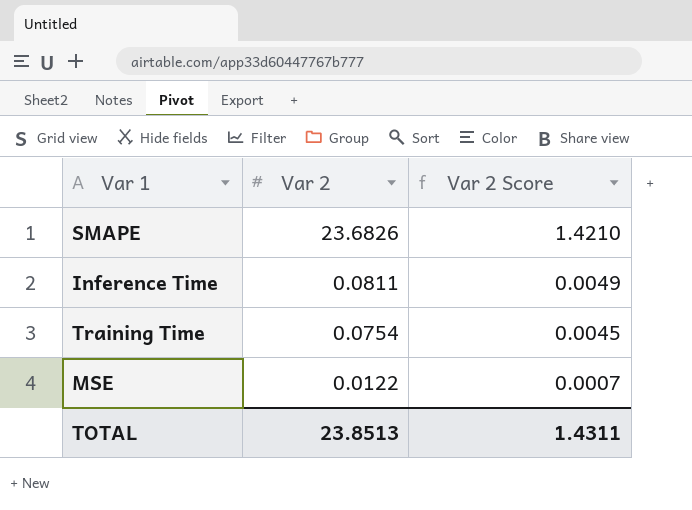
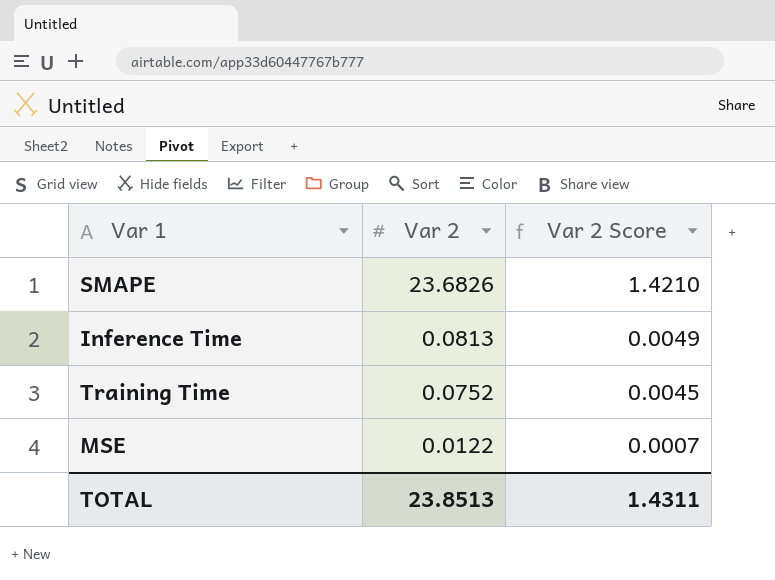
Inference Time | Var 2: 0.0811 -> 0.0813
Training Time | Var 2: 0.0754 -> 0.0752

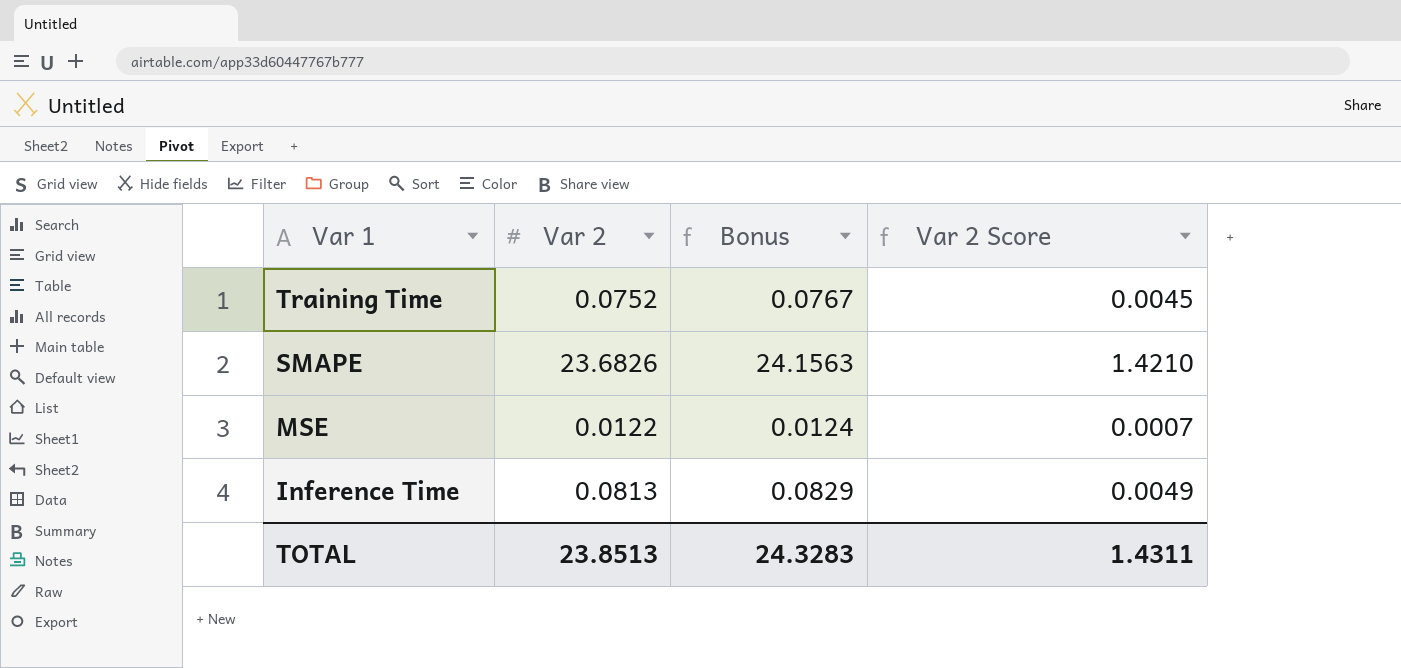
row order: Var 2 descending -> Var 1 descending
column Bonus | formula: none -> [Var 2] * 1.02

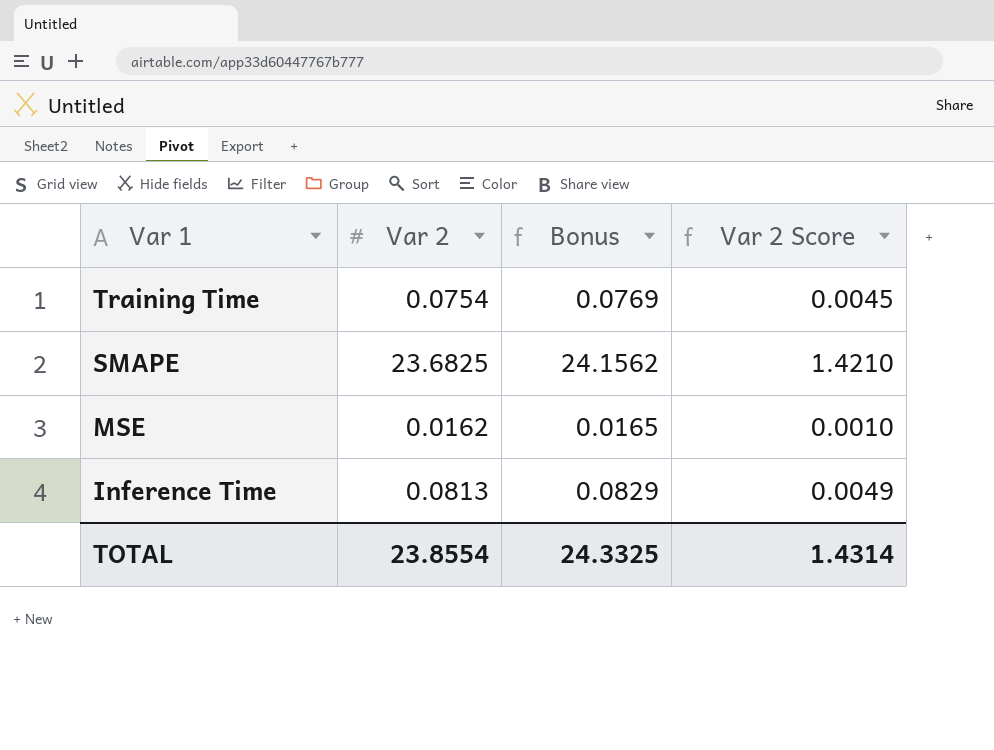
Training Time | Var 2: 0.0752 -> 0.0754
Training Time | Bonus: 0.0767 -> 0.0769
SMAPE | Var 2: 23.6826 -> 23.6825
SMAPE | Bonus: 24.1563 -> 24.1562
MSE | Var 2: 0.0122 -> 0.0162
MSE | Bonus: 0.0124 -> 0.0165
MSE | Var 2 Score: 0.0007 -> 0.0010
TOTAL | Var 2: 23.8513 -> 23.8554
TOTAL | Bonus: 24.3283 -> 24.3325
TOTAL | Var 2 Score: 1.4311 -> 1.4314

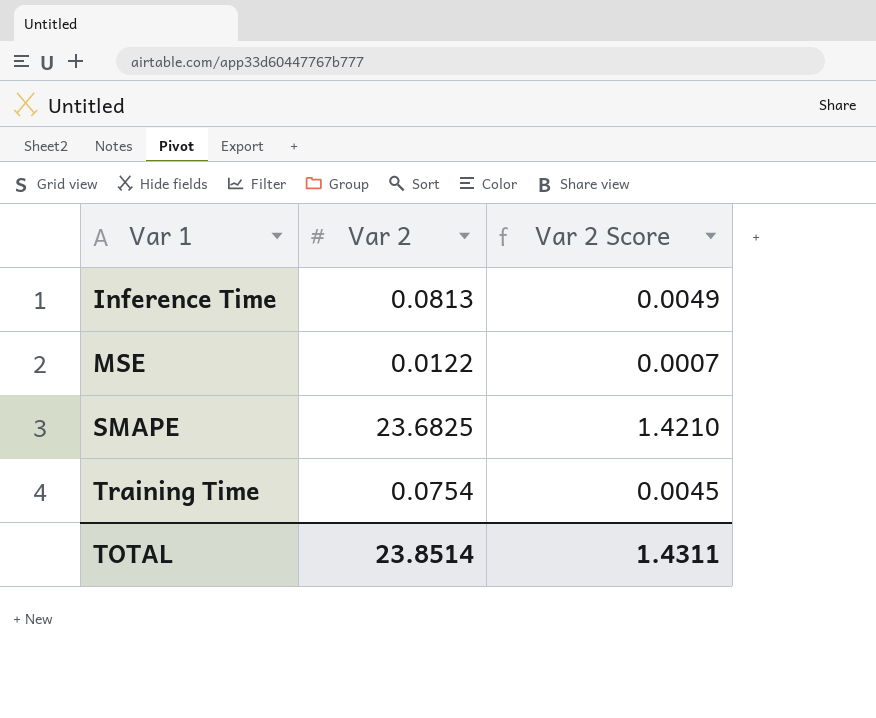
row order: Var 1 descending -> Var 1 ascending
column Bonus | formula: [Var 2] * 1.02 -> none
MSE | Var 2: 0.0162 -> 0.0122
MSE | Var 2 Score: 0.0010 -> 0.0007
TOTAL | Var 2: 23.8554 -> 23.8514
TOTAL | Var 2 Score: 1.4314 -> 1.4311

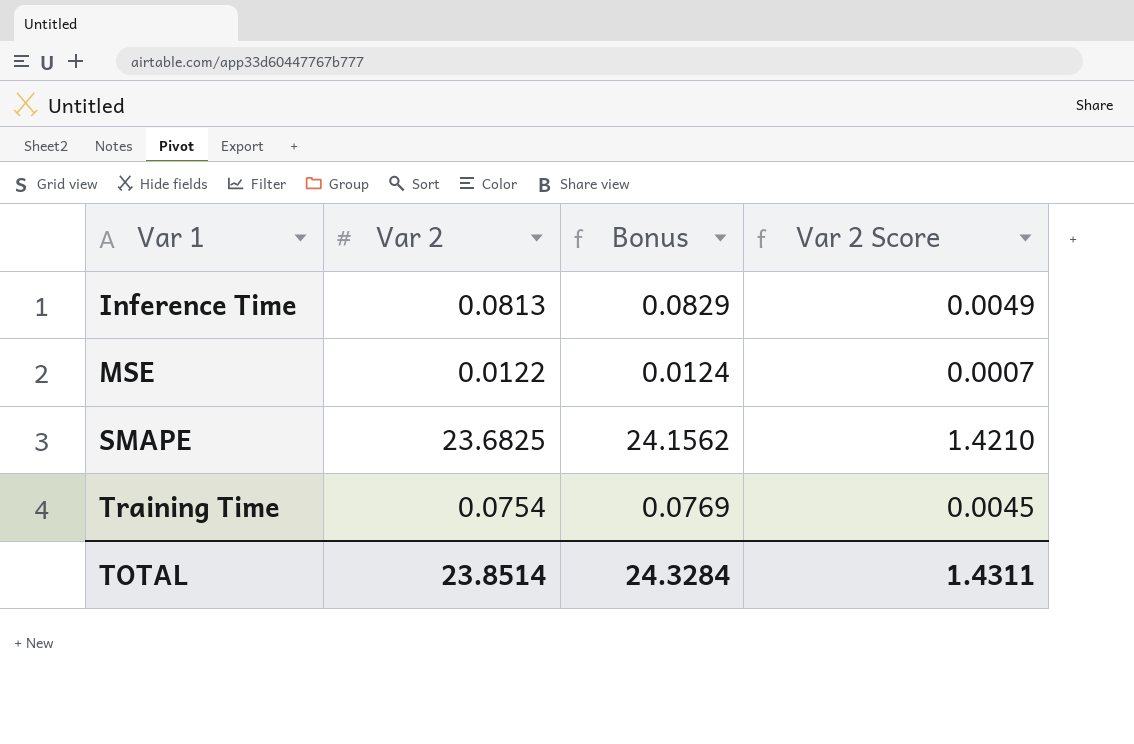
column Bonus | formula: none -> [Var 2] * 1.02

